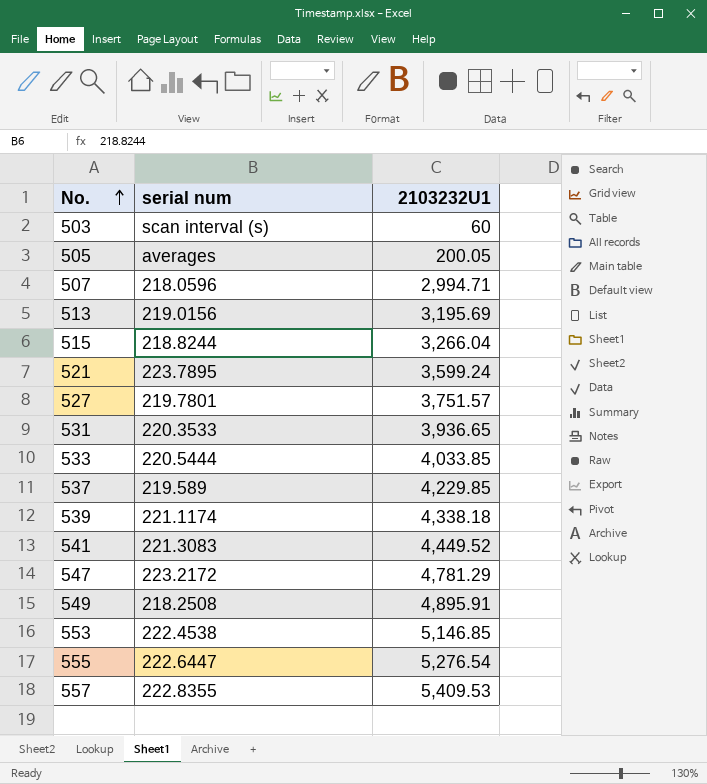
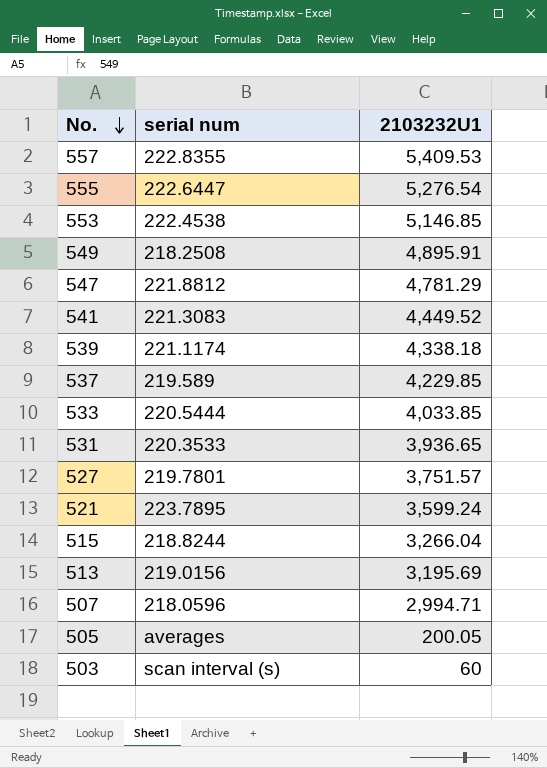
row order: No. ascending -> No. descending
547 | serial num: 223.2172 -> 221.8812

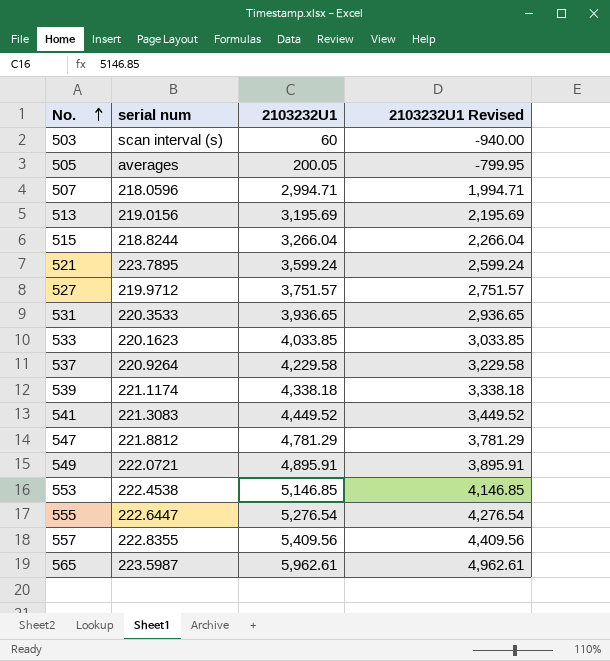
row order: No. descending -> No. ascending
column 2103232U1 Revised | formula: none -> [2103232U1] - 1000
527 | serial num: 219.7801 -> 219.9712
533 | serial num: 220.5444 -> 220.1623
537 | serial num: 219.589 -> 220.9264
537 | 2103232U1: 4,229.85 -> 4,229.58
549 | serial num: 218.2508 -> 222.0721
557 | 2103232U1: 5,409.53 -> 5,409.56
row 565: none -> 223.5987 | 5,962.61 | 4,962.61

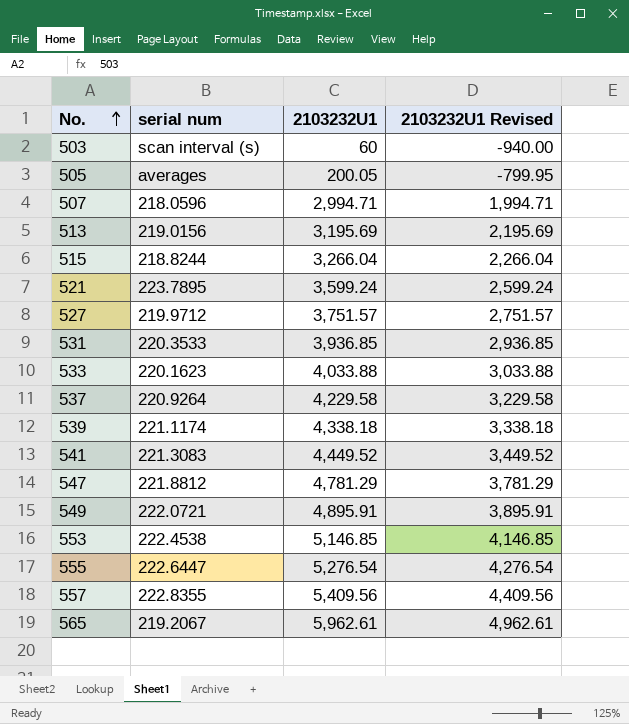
531 | 2103232U1: 3,936.65 -> 3,936.85
531 | 2103232U1 Revised: 2,936.65 -> 2,936.85
533 | 2103232U1: 4,033.85 -> 4,033.88
533 | 2103232U1 Revised: 3,033.85 -> 3,033.88
565 | serial num: 223.5987 -> 219.2067

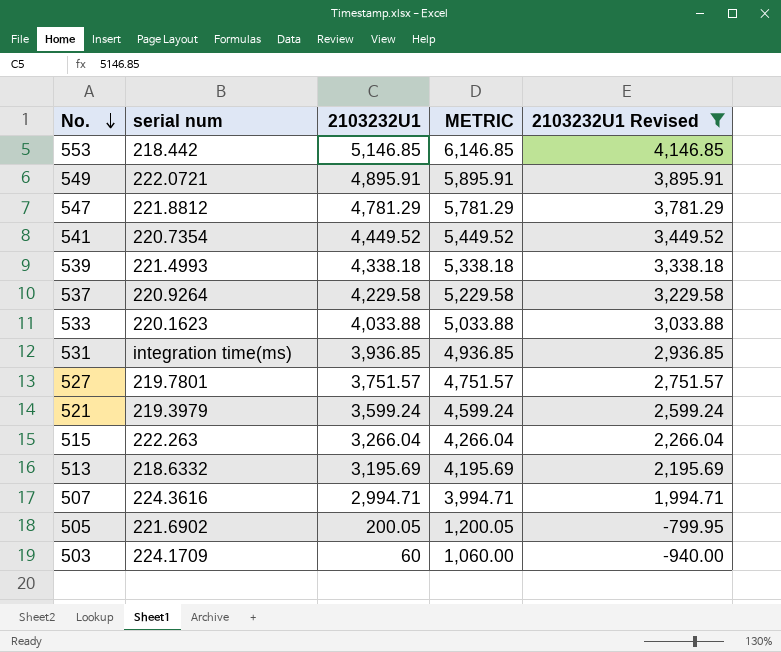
filter: none -> 2103232U1 Revised <= 4,146.85
row order: No. ascending -> No. descending
column METRIC | formula: none -> [2103232U1] + 1000
553 | serial num: 222.4538 -> 218.442
541 | serial num: 221.3083 -> 220.7354
539 | serial num: 221.1174 -> 221.4993
531 | serial num: 220.3533 -> integration time(ms)
527 | serial num: 219.9712 -> 219.7801
521 | serial num: 223.7895 -> 219.3979
515 | serial num: 218.8244 -> 222.263
513 | serial num: 219.0156 -> 218.6332
507 | serial num: 218.0596 -> 224.3616
505 | serial num: averages -> 221.6902
503 | serial num: scan interval (s) -> 224.1709

